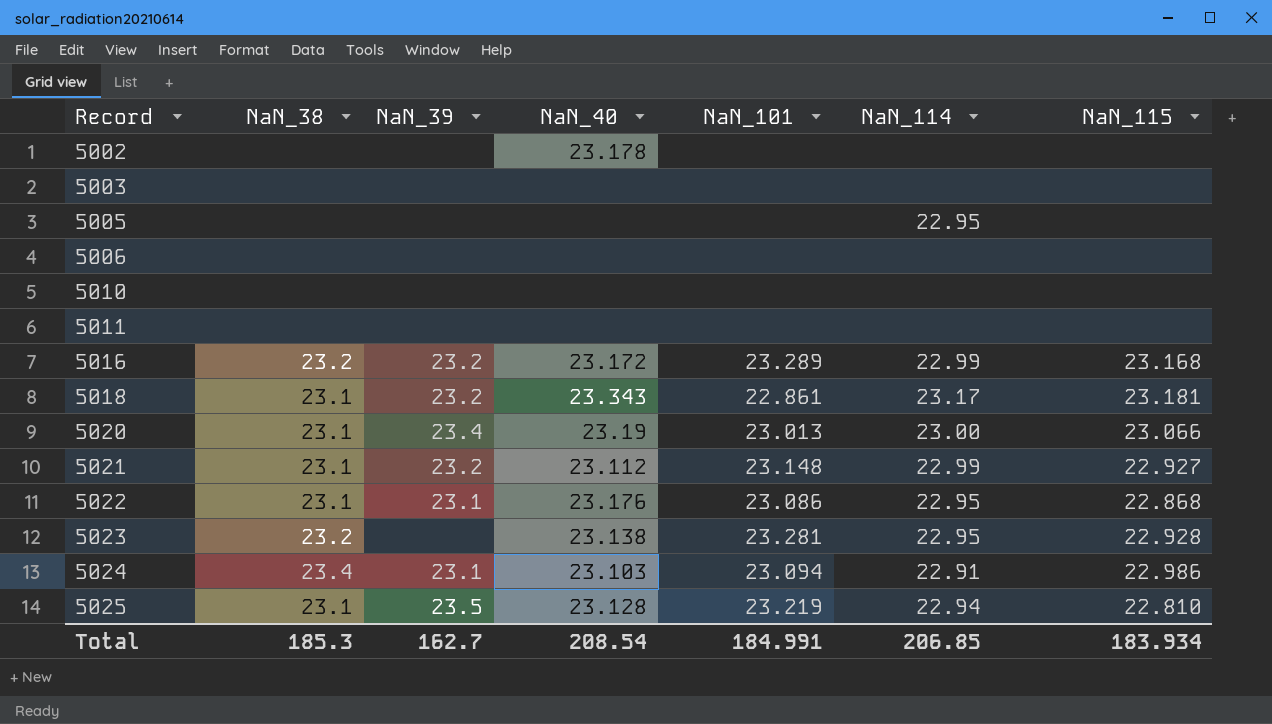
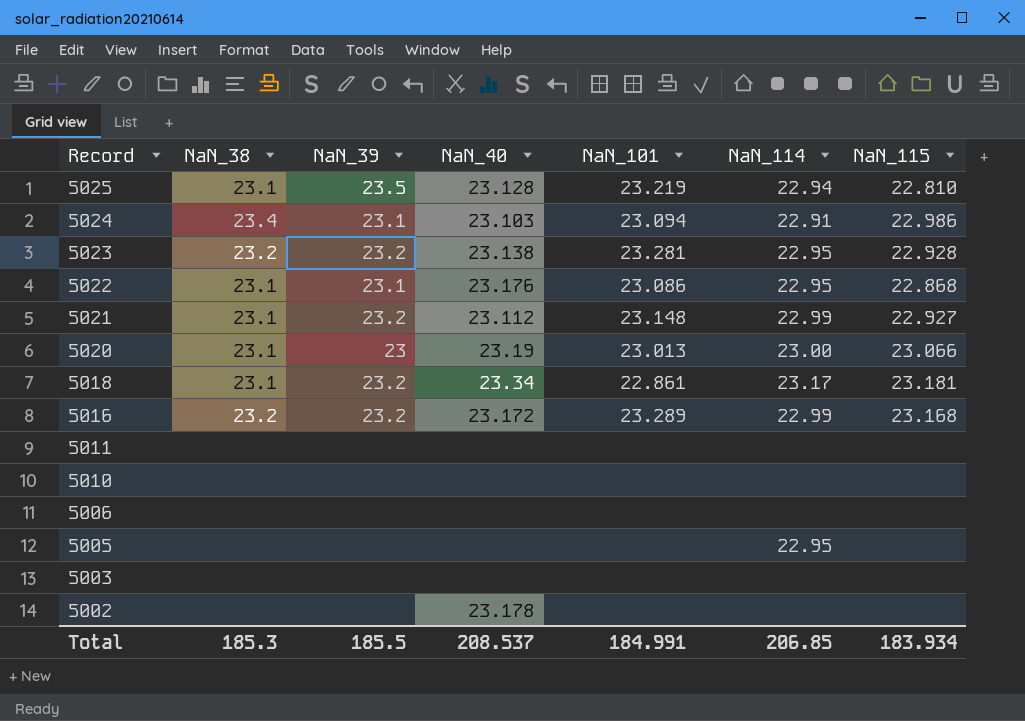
row order: Record ascending -> Record descending
5023 | NaN_39: none -> 23.2
5020 | NaN_39: 23.4 -> 23
5018 | NaN_40: 23.343 -> 23.34
Total | NaN_39: 162.7 -> 185.5
Total | NaN_40: 208.54 -> 208.537

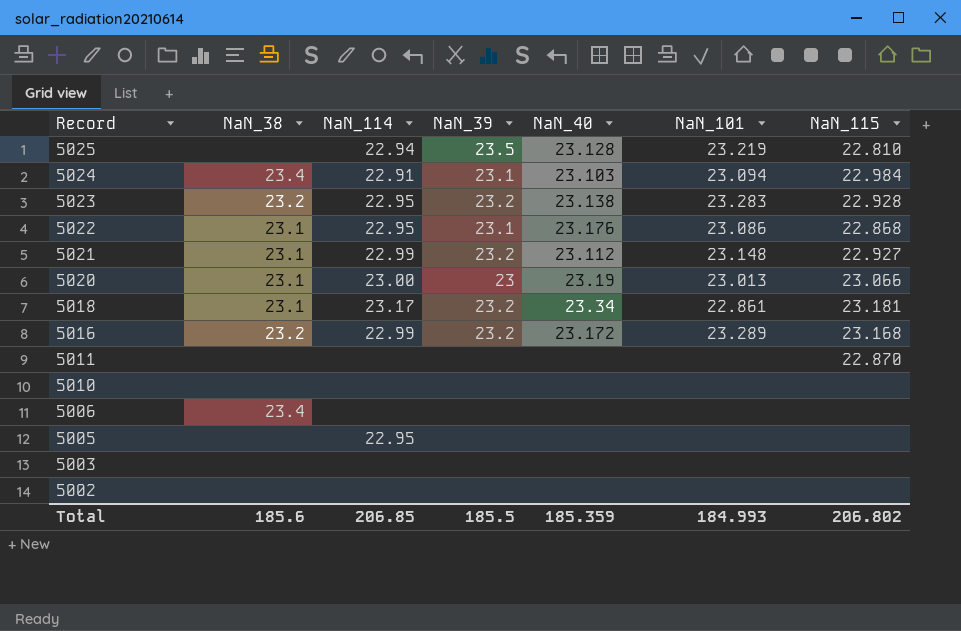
column NaN_114 | position: 6 -> 3
5025 | NaN_38: 23.1 -> none
5024 | NaN_115: 22.986 -> 22.984
5023 | NaN_101: 23.281 -> 23.283
5011 | NaN_115: none -> 22.870
5006 | NaN_38: none -> 23.4
5002 | NaN_40: 23.178 -> none
Total | NaN_38: 185.3 -> 185.6
Total | NaN_40: 208.537 -> 185.359
Total | NaN_101: 184.991 -> 184.993
Total | NaN_115: 183.934 -> 206.802

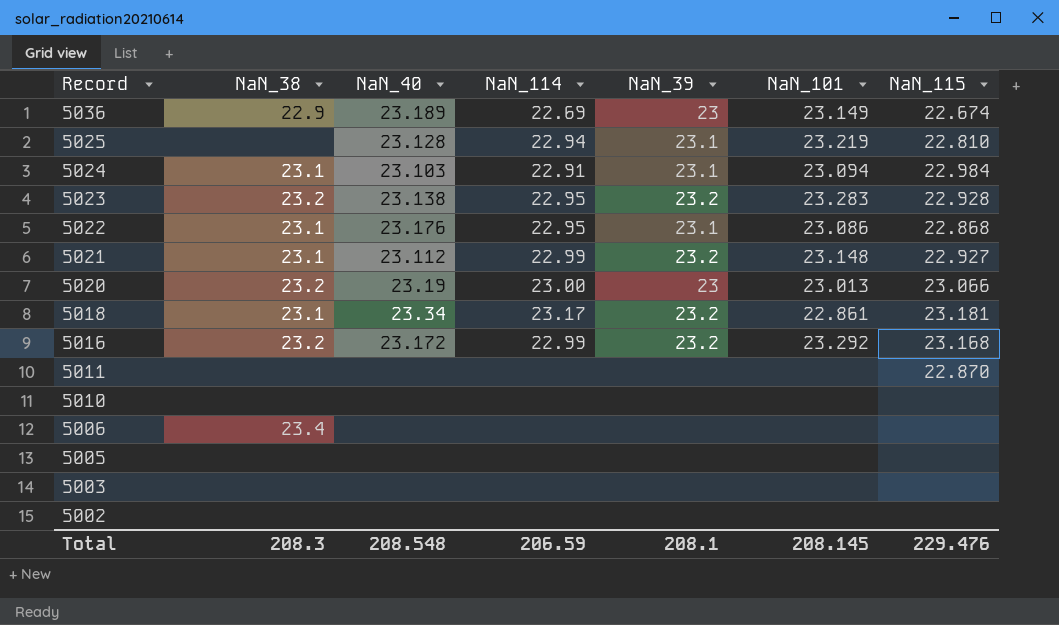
column NaN_40 | position: 5 -> 3
row 5036: none -> 22.9 | 23.189 | 22.69 | 23 | 23.149 | 22.674
5025 | NaN_39: 23.5 -> 23.1
5024 | NaN_38: 23.4 -> 23.1
5020 | NaN_38: 23.1 -> 23.2
5016 | NaN_101: 23.289 -> 23.292
5005 | NaN_114: 22.95 -> none
Total | NaN_38: 185.6 -> 208.3
Total | NaN_40: 185.359 -> 208.548
Total | NaN_114: 206.85 -> 206.59
Total | NaN_39: 185.5 -> 208.1
Total | NaN_101: 184.993 -> 208.145
Total | NaN_115: 206.802 -> 229.476

